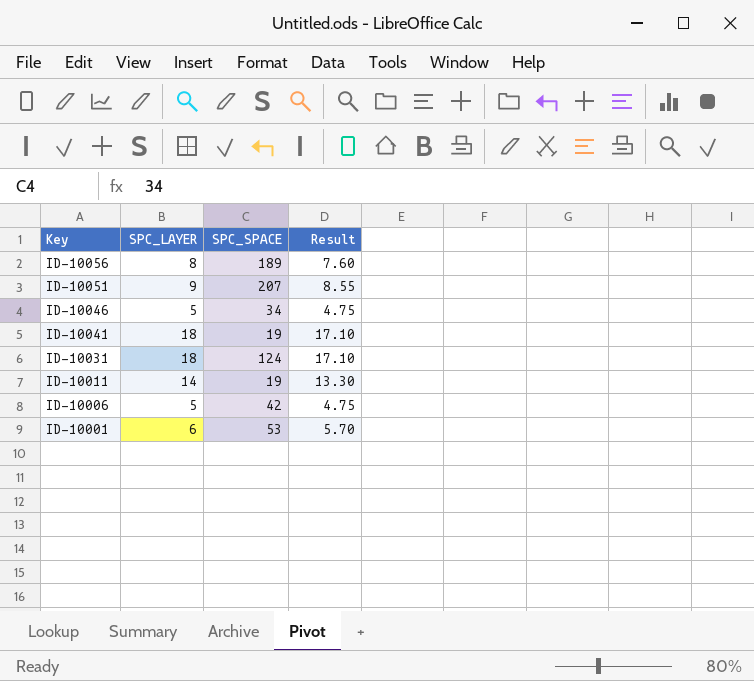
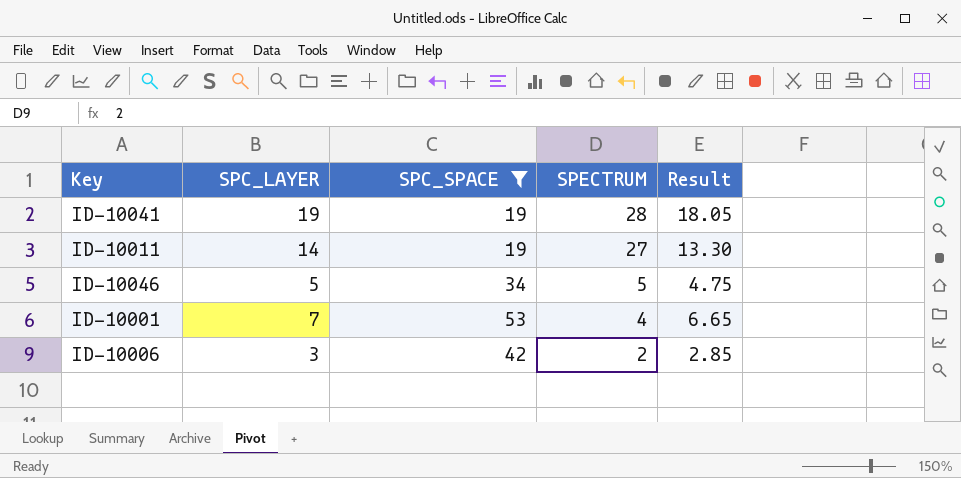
filter: none -> SPC_SPACE <= 53
row order: Key descending -> SPECTRUM descending
column SPECTRUM | position: none -> 4
ID-10041 | SPC_LAYER: 18 -> 19
ID-10041 | Result: 17.10 -> 18.05
ID-10001 | SPC_LAYER: 6 -> 7
ID-10001 | Result: 5.70 -> 6.65
ID-10006 | SPC_LAYER: 5 -> 3
ID-10006 | Result: 4.75 -> 2.85

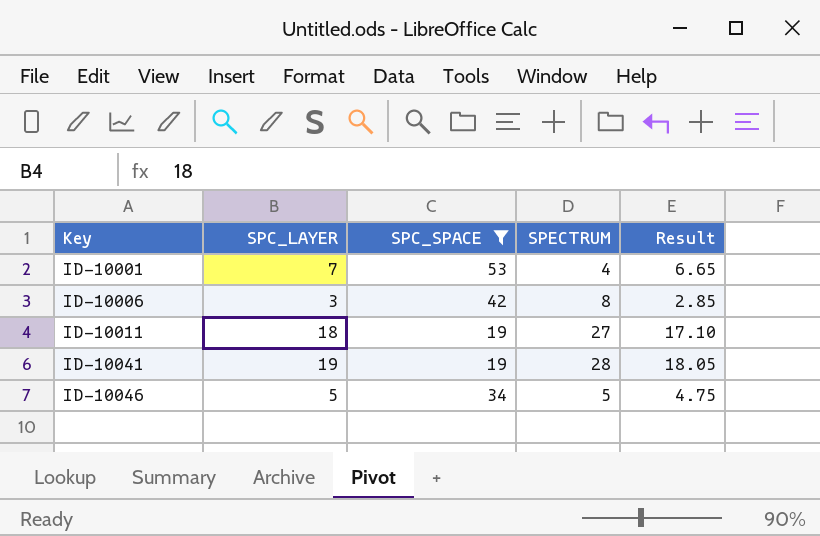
row order: SPECTRUM descending -> Key ascending
ID-10006 | SPECTRUM: 2 -> 8
ID-10011 | SPC_LAYER: 14 -> 18
ID-10011 | Result: 13.30 -> 17.10

